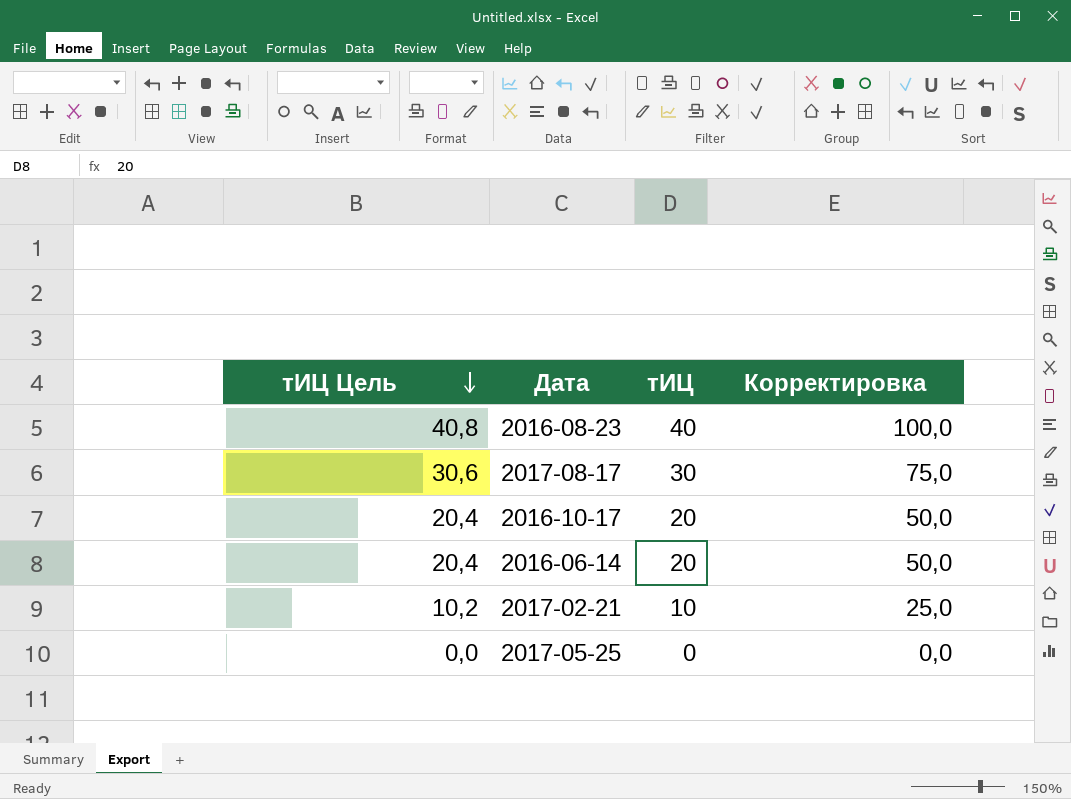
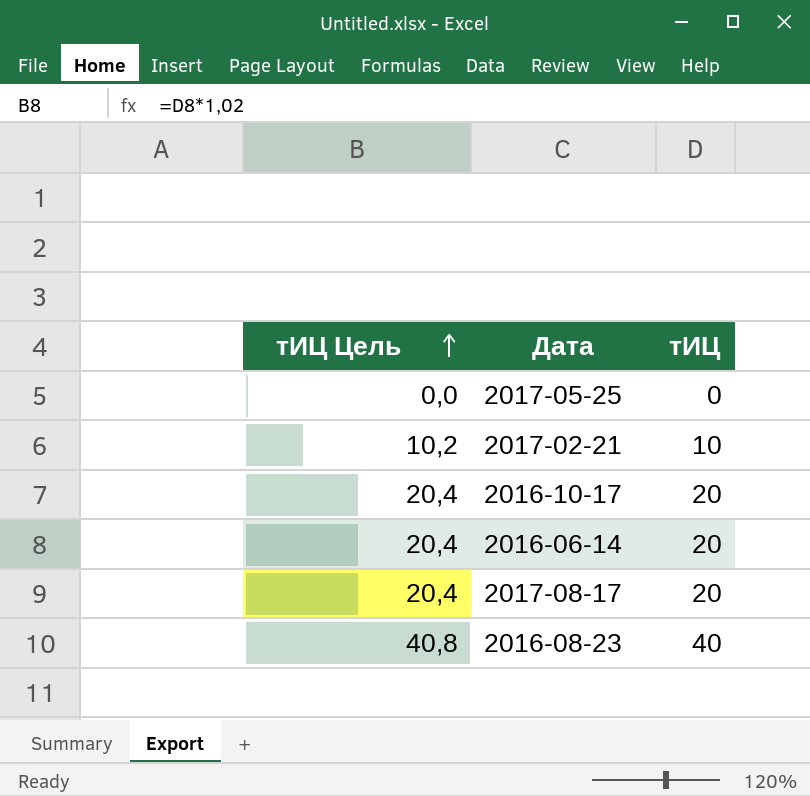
row order: тИЦ Цель descending -> тИЦ Цель ascending
column Корректировка | formula: [тИЦ] * 2,5 -> none
2017-08-17 | тИЦ Цель: 30,6 -> 20,4
2017-08-17 | тИЦ: 30 -> 20

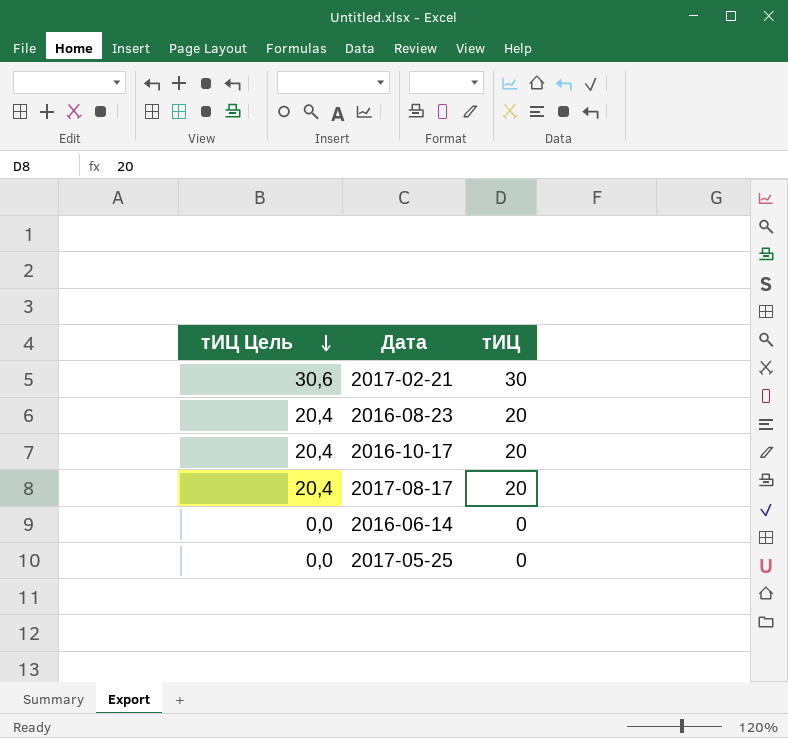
row order: тИЦ Цель ascending -> тИЦ Цель descending
2017-02-21 | тИЦ Цель: 10,2 -> 30,6
2017-02-21 | тИЦ: 10 -> 30
2016-08-23 | тИЦ Цель: 40,8 -> 20,4
2016-08-23 | тИЦ: 40 -> 20
2016-06-14 | тИЦ Цель: 20,4 -> 0,0
2016-06-14 | тИЦ: 20 -> 0

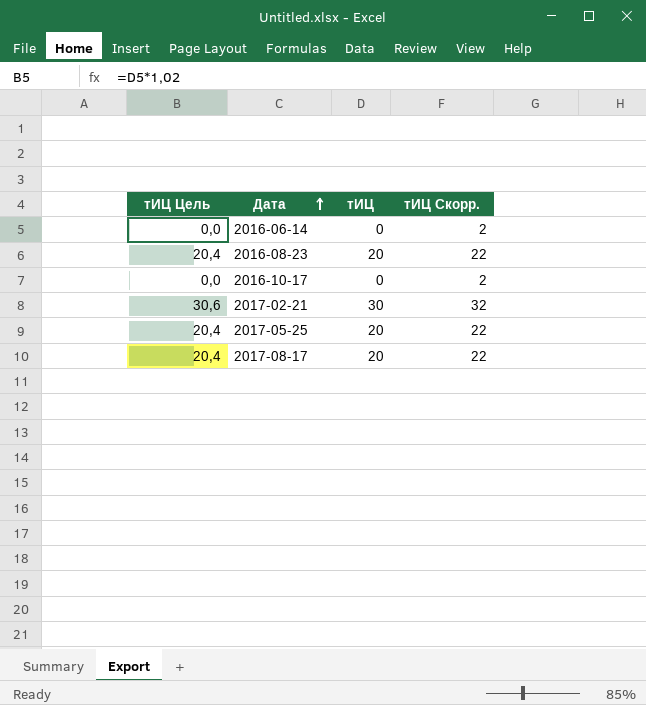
row order: тИЦ Цель descending -> Дата ascending
column тИЦ Скорр. | formula: none -> [тИЦ] + 2
2016-10-17 | тИЦ Цель: 20,4 -> 0,0
2016-10-17 | тИЦ: 20 -> 0
2017-05-25 | тИЦ Цель: 0,0 -> 20,4
2017-05-25 | тИЦ: 0 -> 20

